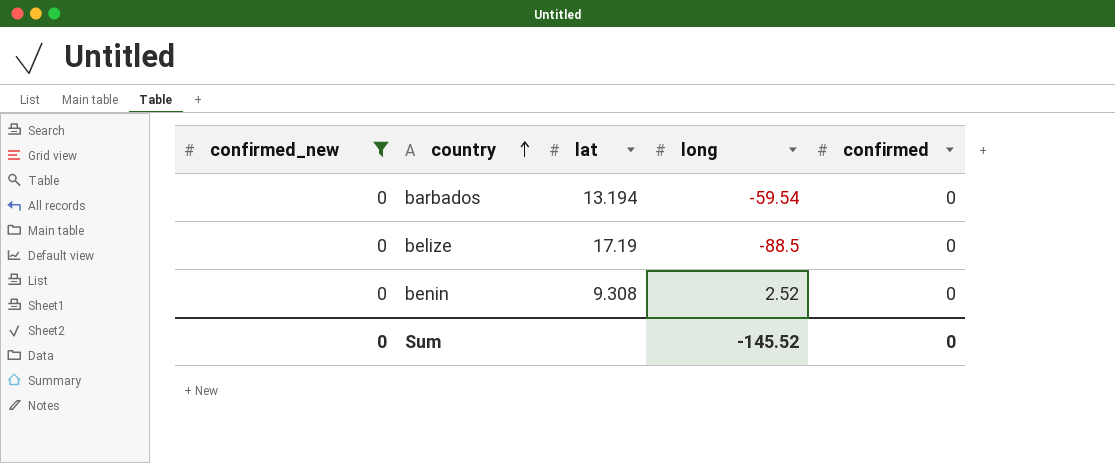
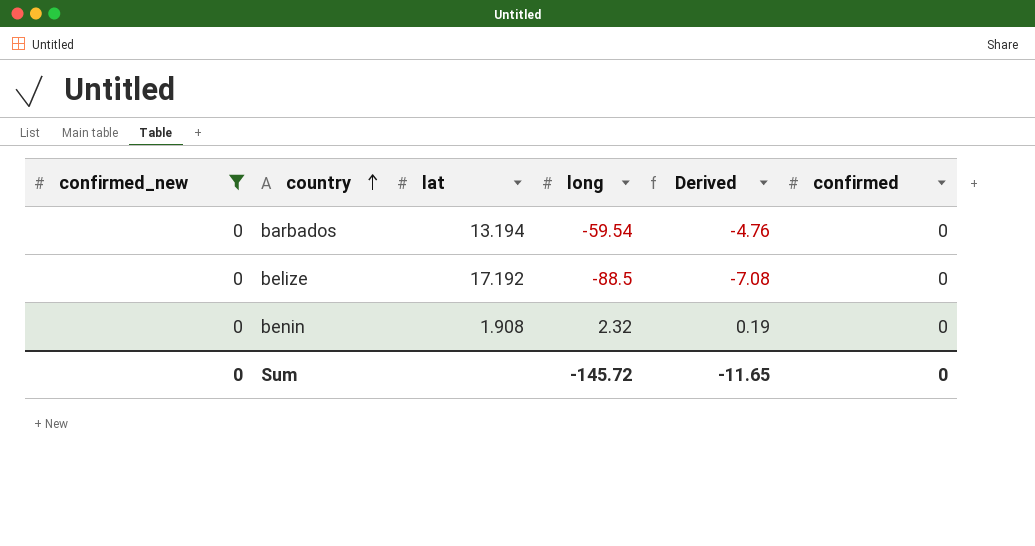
column Derived | formula: none -> [long] * 0.08
belize | lat: 17.19 -> 17.192
benin | lat: 9.308 -> 1.908
benin | long: 2.52 -> 2.32
Sum | long: -145.52 -> -145.72

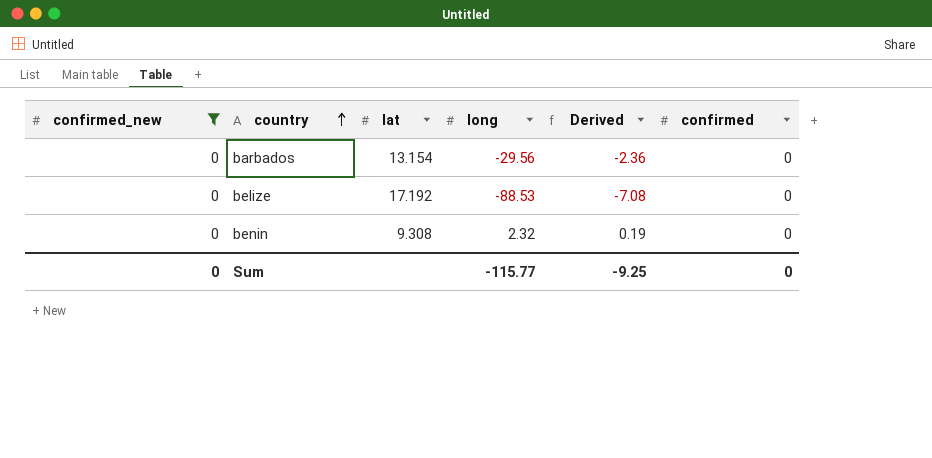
barbados | lat: 13.194 -> 13.154
barbados | long: -59.54 -> -29.56
barbados | Derived: -4.76 -> -2.36
belize | long: -88.5 -> -88.53
benin | lat: 1.908 -> 9.308
Sum | long: -145.72 -> -115.77
Sum | Derived: -11.65 -> -9.25

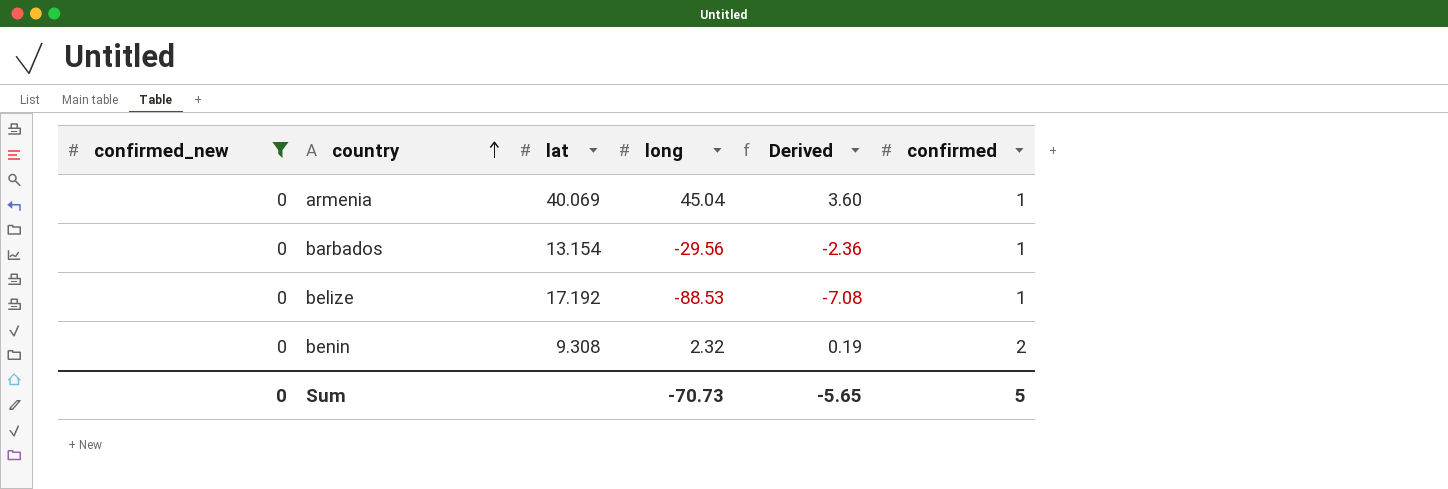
row armenia: none -> 0 | 40.069 | 45.04 | 3.60 | 1
barbados | confirmed: 0 -> 1
belize | confirmed: 0 -> 1
benin | confirmed: 0 -> 2
Sum | long: -115.77 -> -70.73
Sum | Derived: -9.25 -> -5.65
Sum | confirmed: 0 -> 5

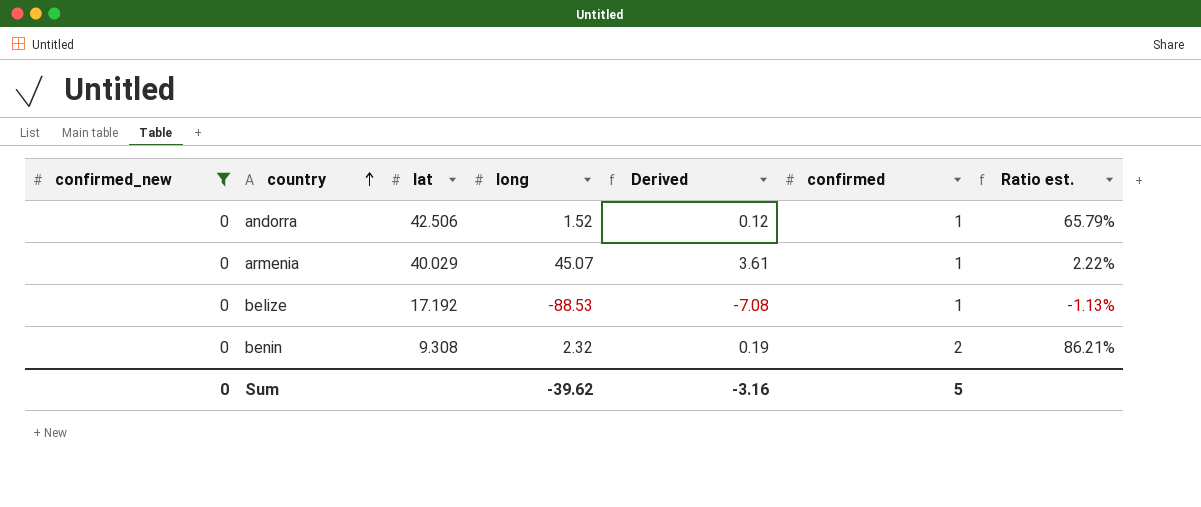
column Ratio est. | formula: none -> [confirmed] / [long]
row barbados: 0 | 13.154 | -29.56 | -2.36 | 1 -> none
row andorra: none -> 0 | 42.506 | 1.52 | 0.12 | 1 | 65.79%
armenia | lat: 40.069 -> 40.029
armenia | long: 45.04 -> 45.07
armenia | Derived: 3.60 -> 3.61
Sum | long: -70.73 -> -39.62
Sum | Derived: -5.65 -> -3.16

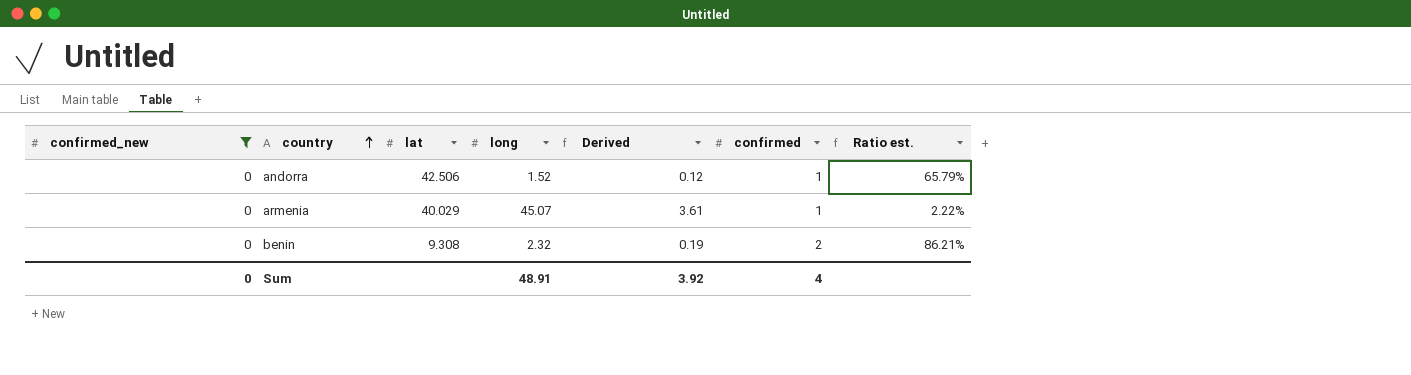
row belize: 0 | 17.192 | -88.53 | -7.08 | 1 | -1.13% -> none
Sum | long: -39.62 -> 48.91
Sum | Derived: -3.16 -> 3.92
Sum | confirmed: 5 -> 4

